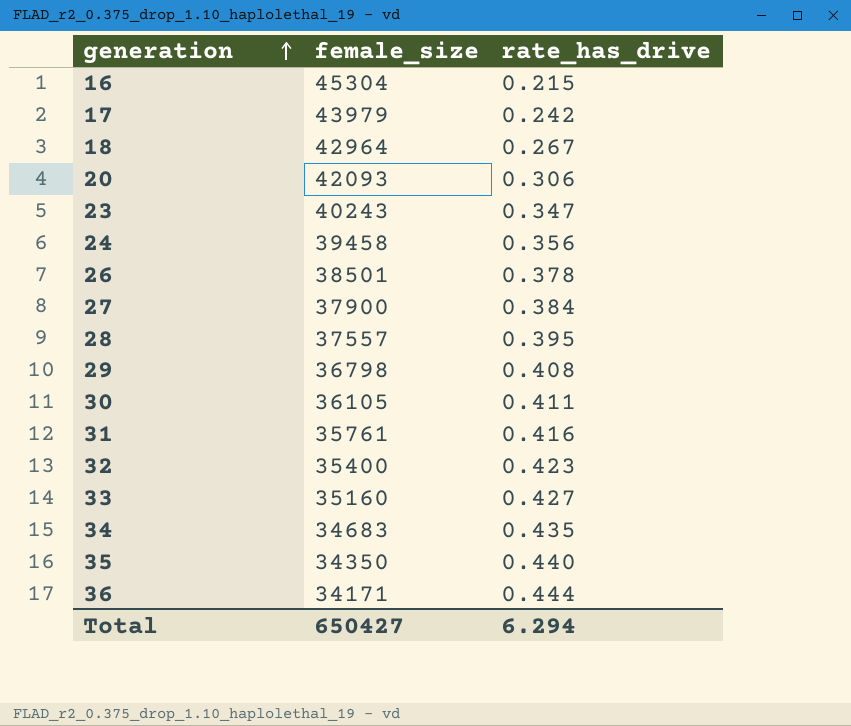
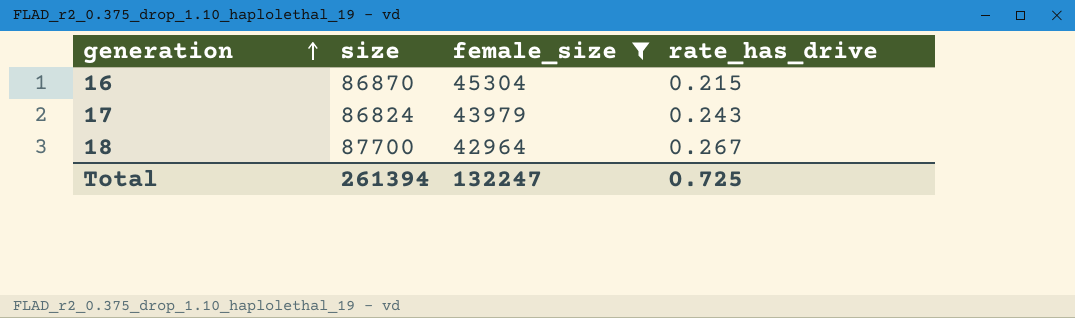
filter: none -> female_size >= 42964
column size | position: none -> 2
17 | rate_has_drive: 0.242 -> 0.243
Total | female_size: 650427 -> 132247
Total | rate_has_drive: 6.294 -> 0.725

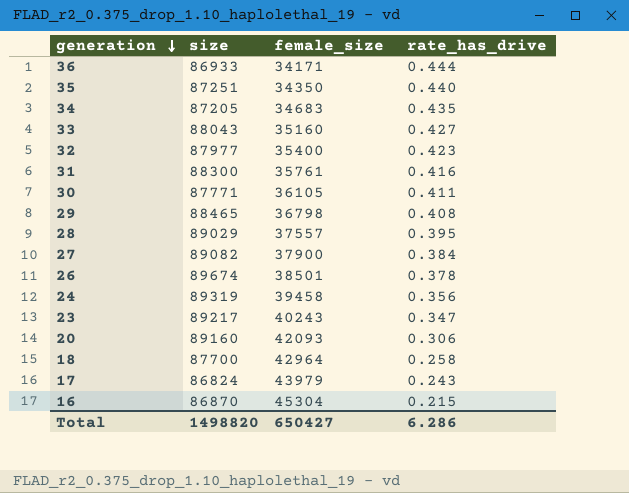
filter: female_size >= 42964 -> none
row order: generation ascending -> generation descending
18 | rate_has_drive: 0.267 -> 0.258
Total | size: 261394 -> 1498820
Total | female_size: 132247 -> 650427
Total | rate_has_drive: 0.725 -> 6.286

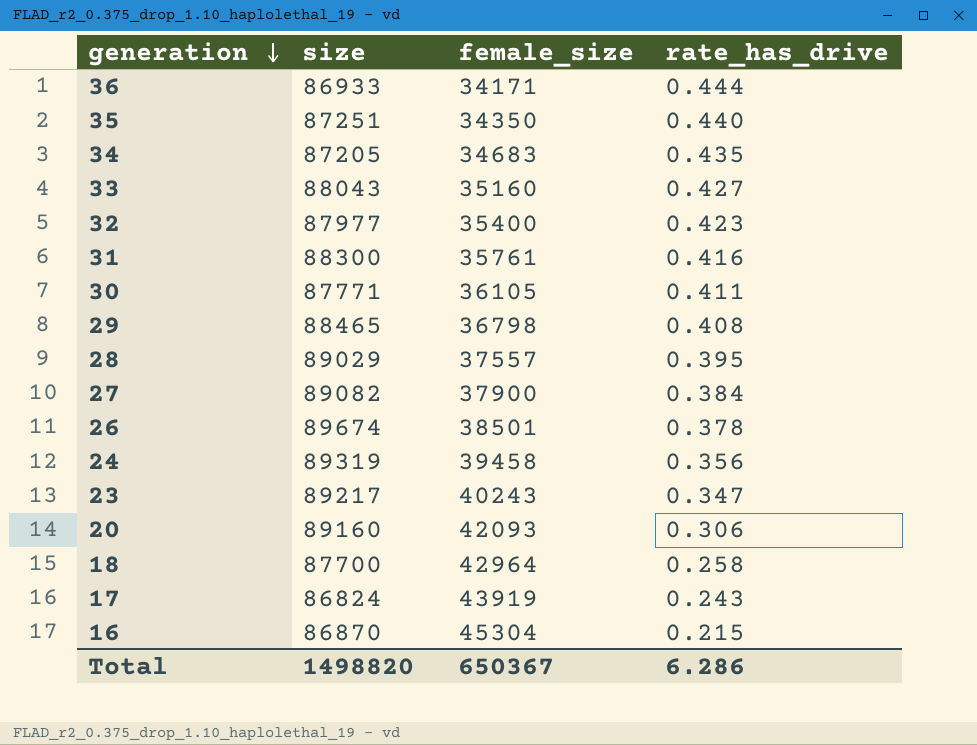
17 | female_size: 43979 -> 43919
Total | female_size: 650427 -> 650367

